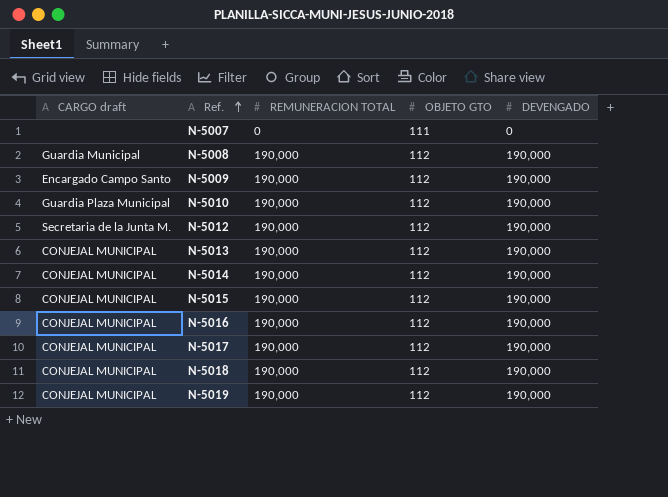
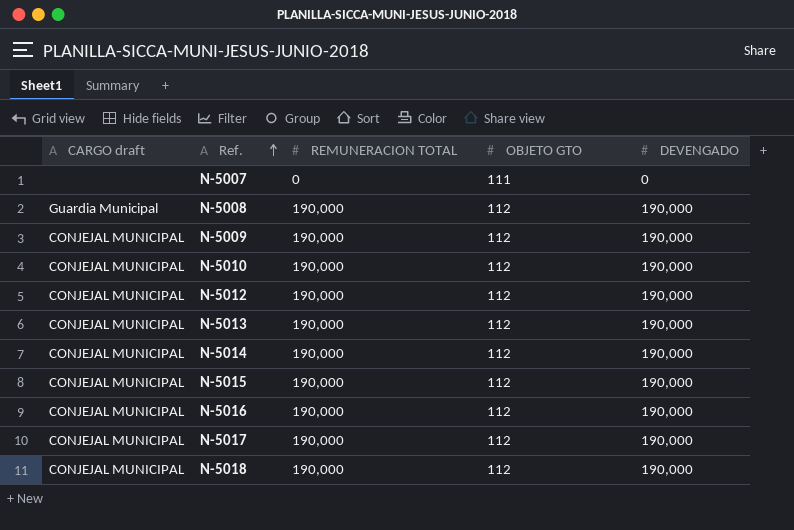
row N-5019: CONJEJAL MUNICIPAL | 190,000 | 112 | 190,000 -> none
N-5009 | CARGO draft: Encargado Campo Santo -> CONJEJAL MUNICIPAL
N-5010 | CARGO draft: Guardia Plaza Municipal -> CONJEJAL MUNICIPAL
N-5012 | CARGO draft: Secretaria de la Junta M. -> CONJEJAL MUNICIPAL

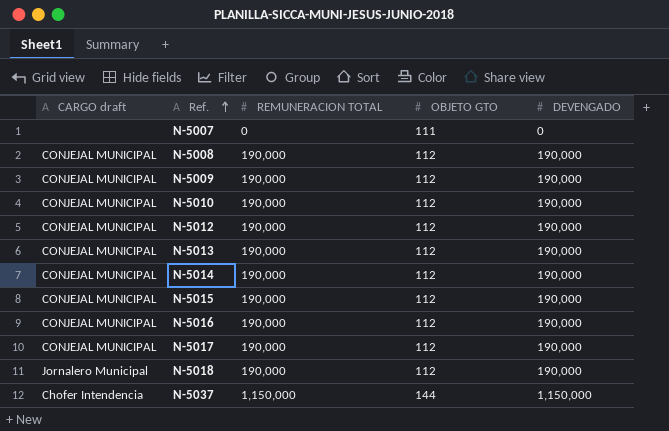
N-5008 | CARGO draft: Guardia Municipal -> CONJEJAL MUNICIPAL
N-5018 | CARGO draft: CONJEJAL MUNICIPAL -> Jornalero Municipal
row N-5037: none -> Chofer Intendencia | 1,150,000 | 144 | 1,150,000

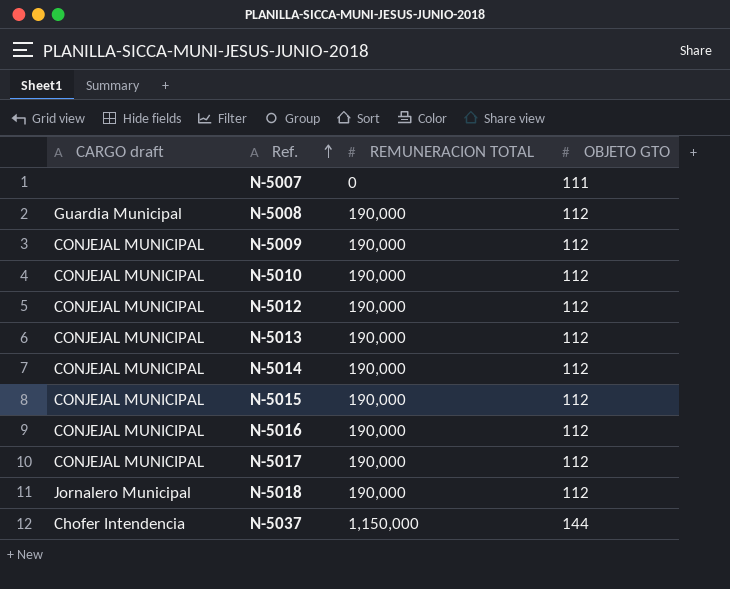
column DEVENGADO | position: 5 -> none
N-5008 | CARGO draft: CONJEJAL MUNICIPAL -> Guardia Municipal

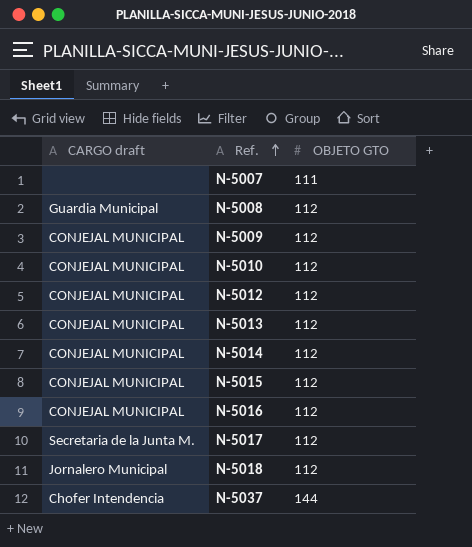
column REMUNERACION TOTAL | position: 3 -> none
N-5017 | CARGO draft: CONJEJAL MUNICIPAL -> Secretaria de la Junta M.

